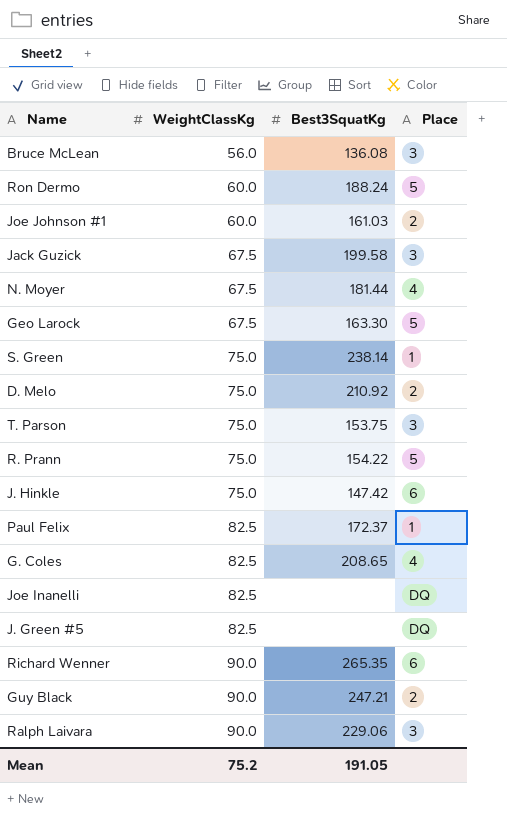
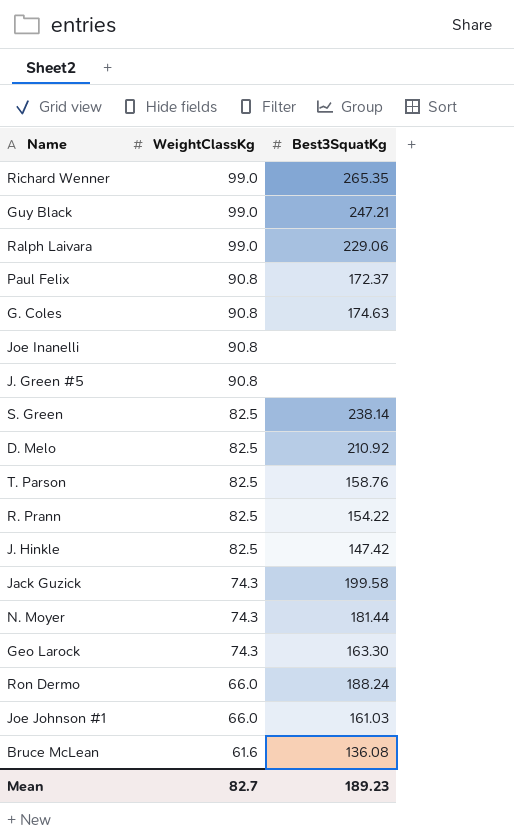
row order: WeightClassKg ascending -> WeightClassKg descending
column Place | position: 4 -> none
Richard Wenner | WeightClassKg: 90.0 -> 99.0
Guy Black | WeightClassKg: 90.0 -> 99.0
Ralph Laivara | WeightClassKg: 90.0 -> 99.0
Paul Felix | WeightClassKg: 82.5 -> 90.8
G. Coles | WeightClassKg: 82.5 -> 90.8
G. Coles | Best3SquatKg: 208.65 -> 174.63
Joe Inanelli | WeightClassKg: 82.5 -> 90.8
J. Green #5 | WeightClassKg: 82.5 -> 90.8
S. Green | WeightClassKg: 75.0 -> 82.5
D. Melo | WeightClassKg: 75.0 -> 82.5
T. Parson | WeightClassKg: 75.0 -> 82.5
T. Parson | Best3SquatKg: 153.75 -> 158.76
R. Prann | WeightClassKg: 75.0 -> 82.5
J. Hinkle | WeightClassKg: 75.0 -> 82.5
Jack Guzick | WeightClassKg: 67.5 -> 74.3
N. Moyer | WeightClassKg: 67.5 -> 74.3
Geo Larock | WeightClassKg: 67.5 -> 74.3
Ron Dermo | WeightClassKg: 60.0 -> 66.0
Joe Johnson #1 | WeightClassKg: 60.0 -> 66.0
Bruce McLean | WeightClassKg: 56.0 -> 61.6
Mean | WeightClassKg: 75.2 -> 82.7
Mean | Best3SquatKg: 191.05 -> 189.23

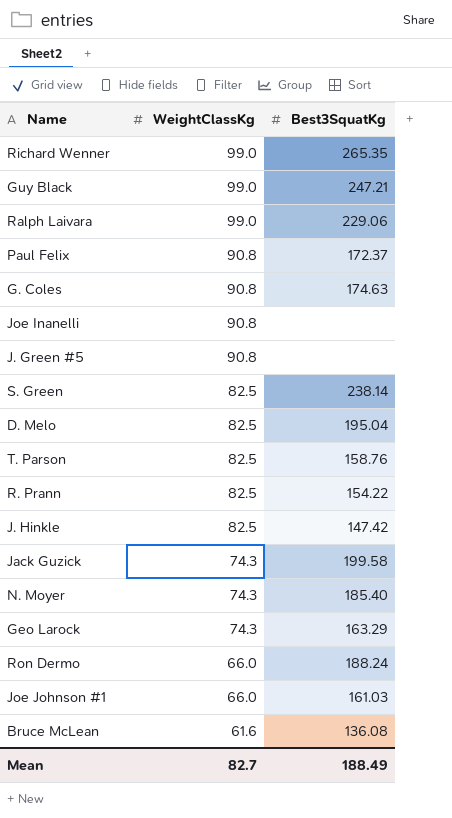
D. Melo | Best3SquatKg: 210.92 -> 195.04
N. Moyer | Best3SquatKg: 181.44 -> 185.40
Geo Larock | Best3SquatKg: 163.30 -> 163.29
Mean | Best3SquatKg: 189.23 -> 188.49

